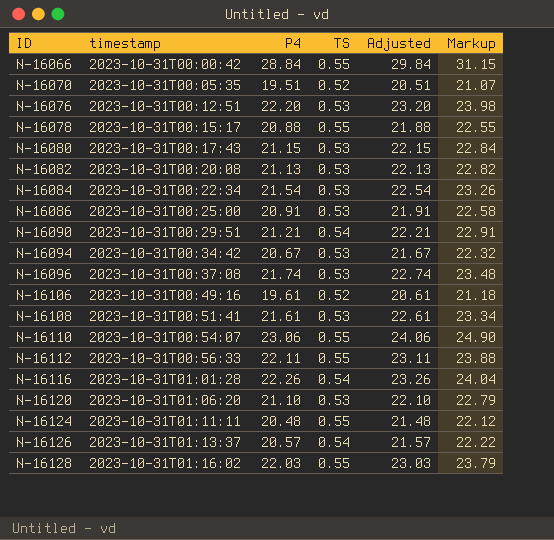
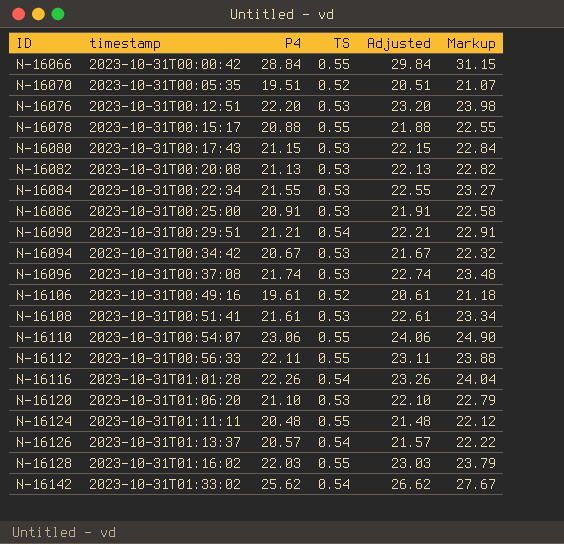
N-16084 | P4: 21.54 -> 21.55
N-16084 | Adjusted: 22.54 -> 22.55
N-16084 | Markup: 23.26 -> 23.27
row N-16142: none -> 2023-10-31T01:33:02 | 25.62 | 0.54 | 26.62 | 27.67

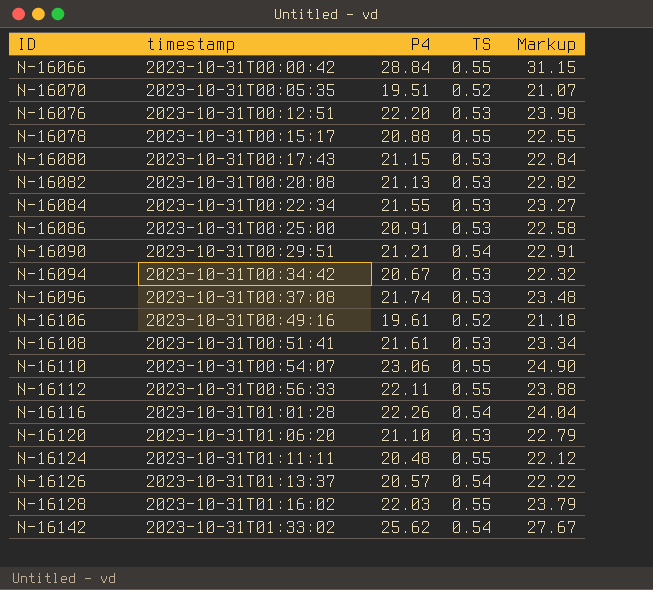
column Adjusted | formula: [P4] + 1 -> none

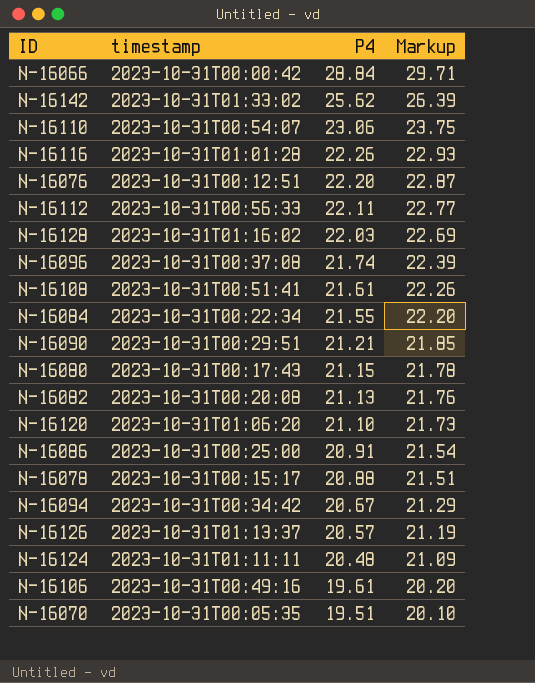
row order: ID ascending -> P4 descending
column TS | position: 4 -> none
column Markup | formula: [P4] * 1.08 -> [P4] * 1.03

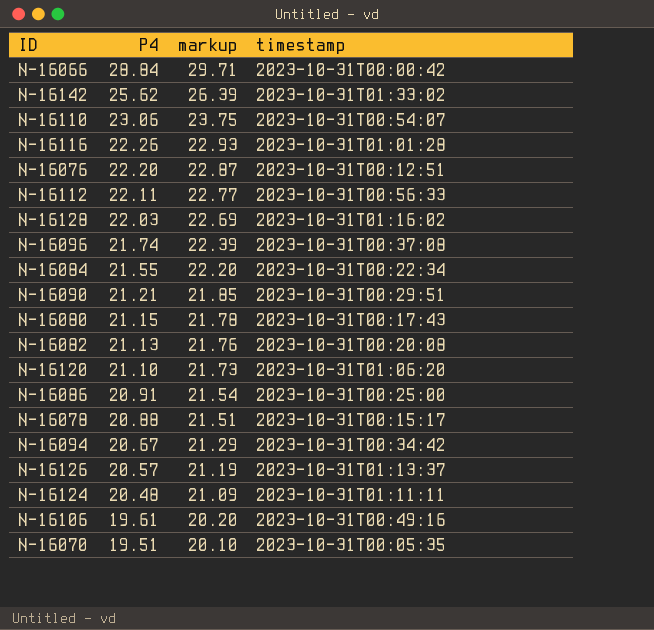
column name: Markup -> markup
column timestamp | position: 2 -> 4
row N-16108: 2023-10-31T00:51:41 | 21.61 | 22.26 -> none

